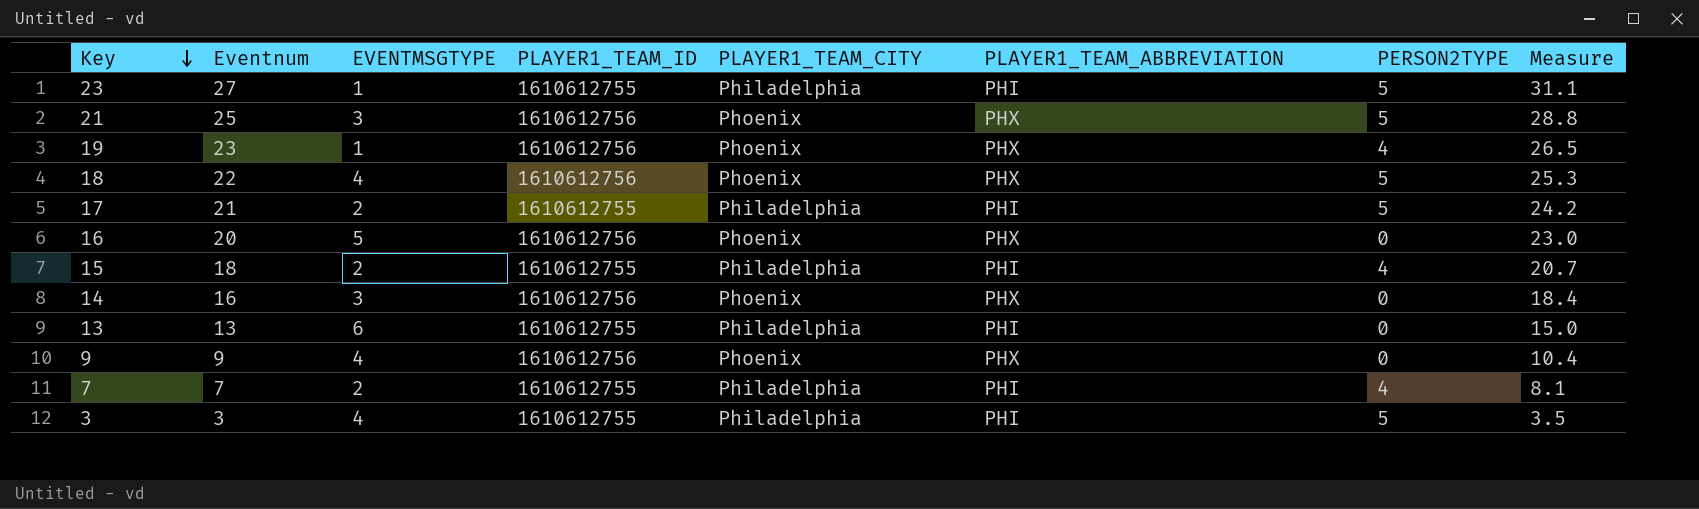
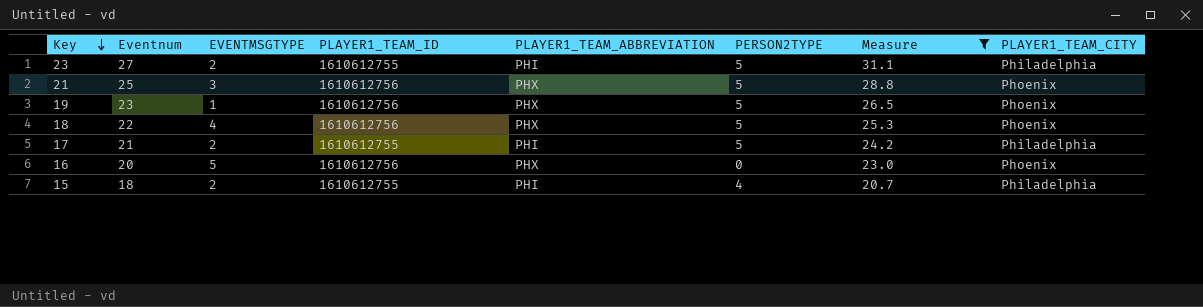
filter: none -> Measure >= 20.7
column PLAYER1_TEAM_CITY | position: 5 -> 8
23 | EVENTMSGTYPE: 1 -> 2
19 | PERSON2TYPE: 4 -> 5

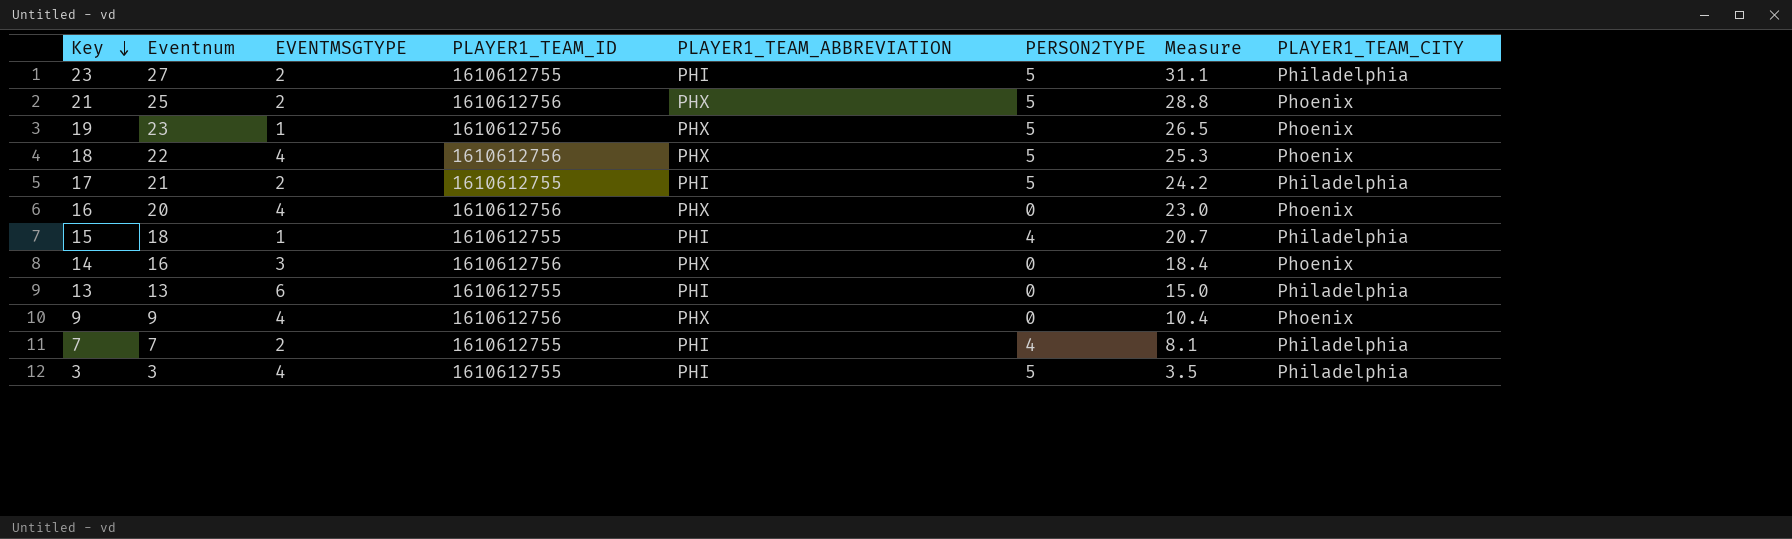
filter: Measure >= 20.7 -> none
21 | EVENTMSGTYPE: 3 -> 2
16 | EVENTMSGTYPE: 5 -> 4
15 | EVENTMSGTYPE: 2 -> 1

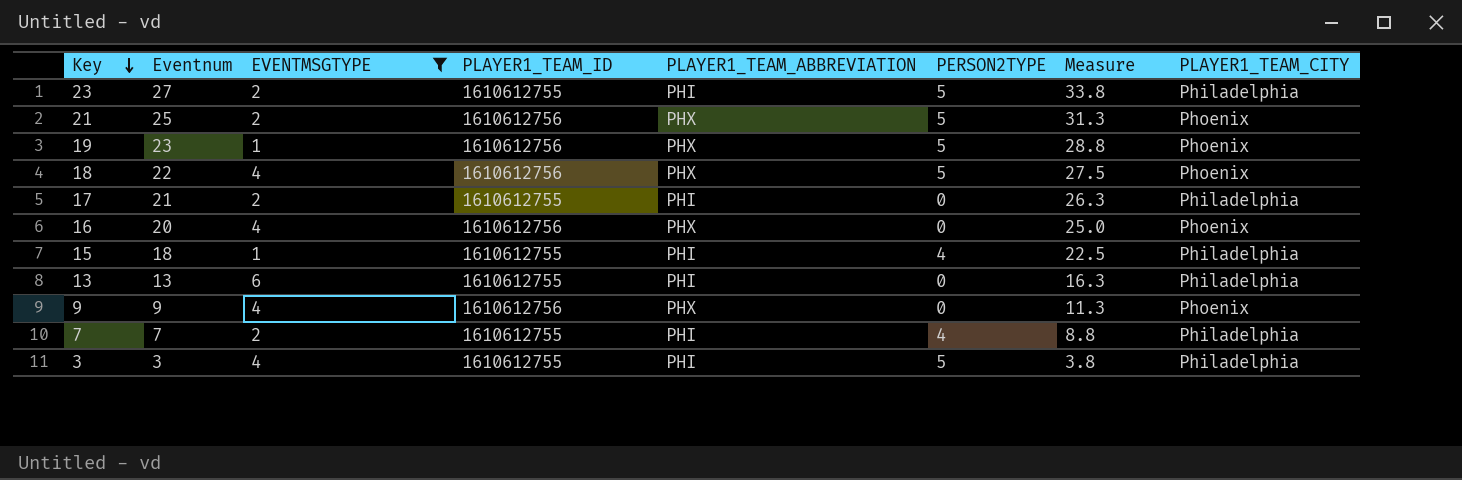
filter: none -> EVENTMSGTYPE != 3
column Measure | formula: [Eventnum] * 1.15 -> [Eventnum] * 1.25
17 | PERSON2TYPE: 5 -> 0

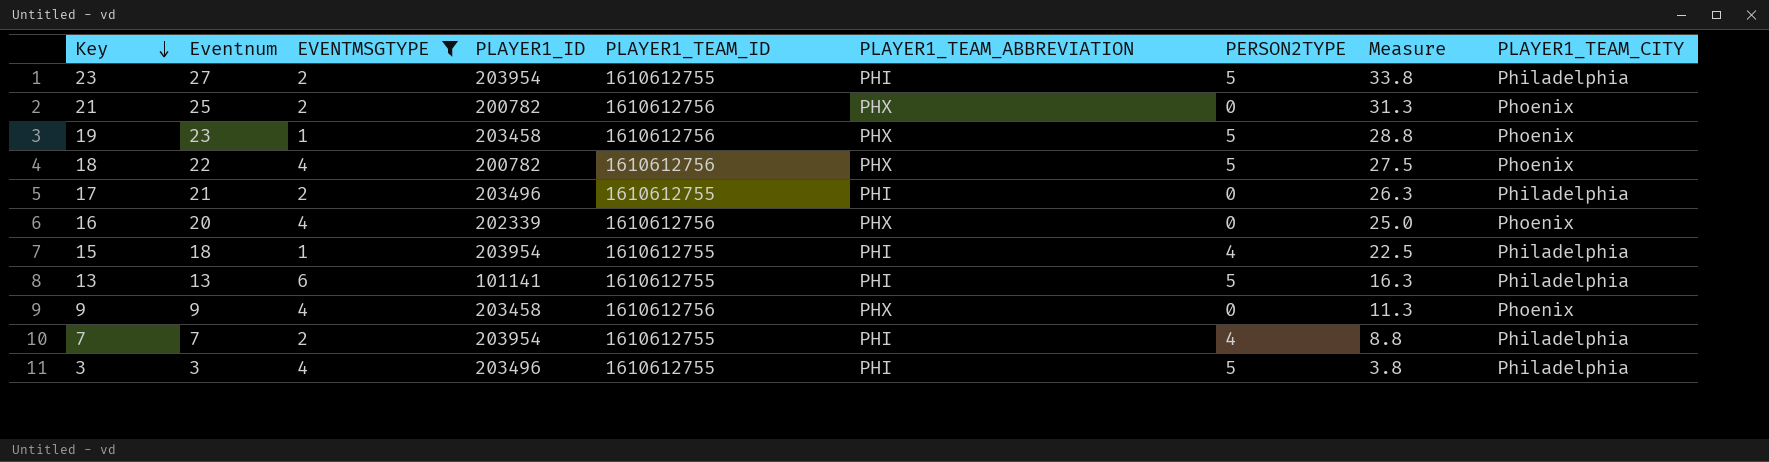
column PLAYER1_ID | position: none -> 4
21 | PERSON2TYPE: 5 -> 0
13 | PERSON2TYPE: 0 -> 5

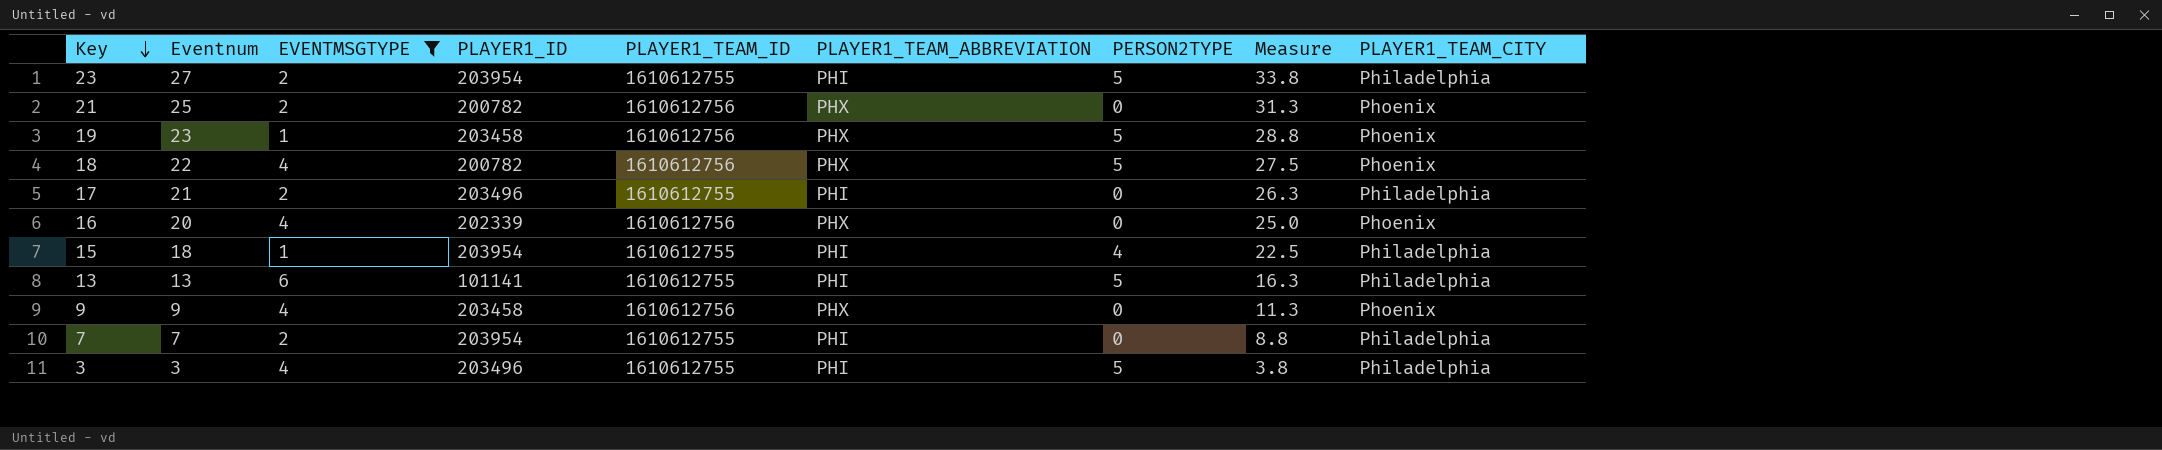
7 | PERSON2TYPE: 4 -> 0

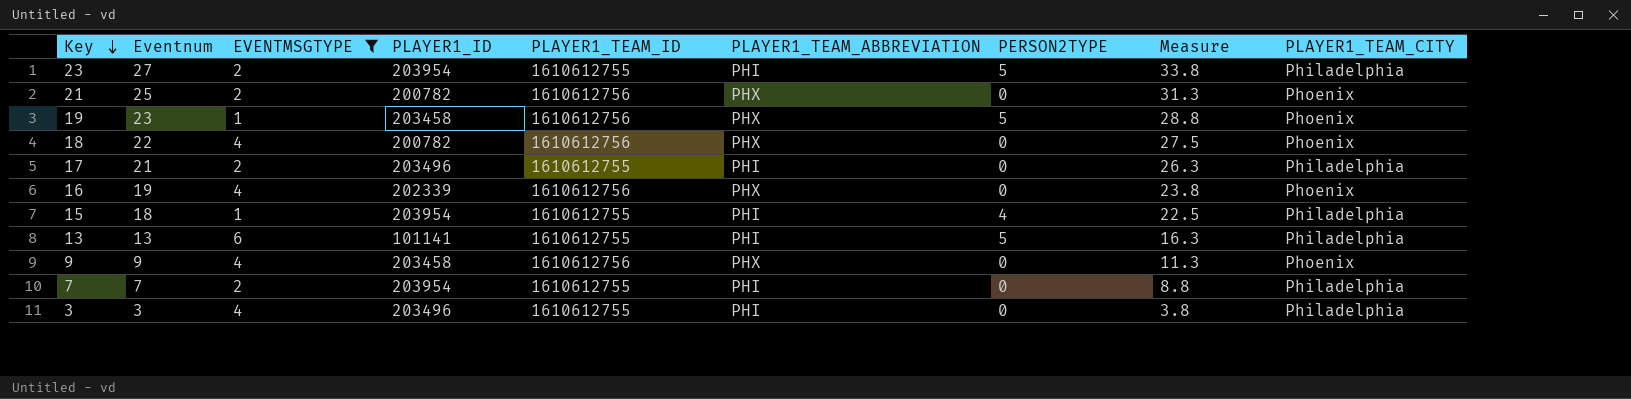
18 | PERSON2TYPE: 5 -> 0
16 | Eventnum: 20 -> 19
16 | Measure: 25.0 -> 23.8
3 | PERSON2TYPE: 5 -> 0

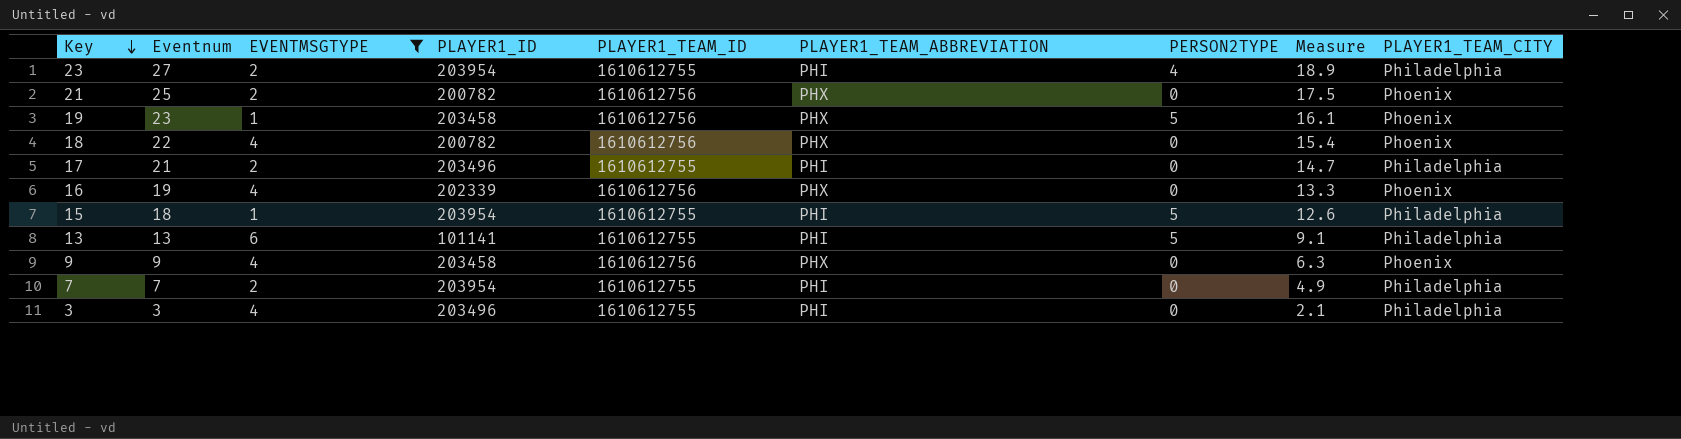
column Measure | formula: [Eventnum] * 1.25 -> [Eventnum] * 0.7
23 | PERSON2TYPE: 5 -> 4
15 | PERSON2TYPE: 4 -> 5

